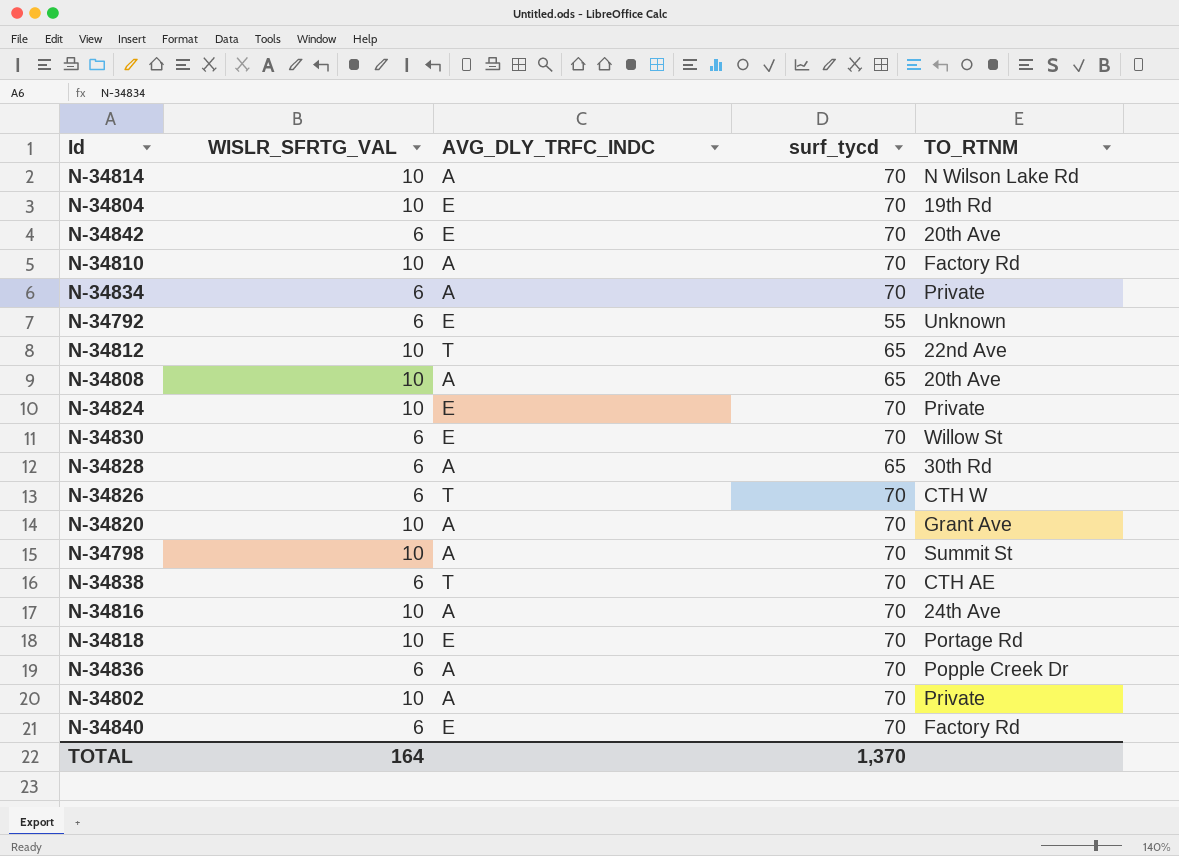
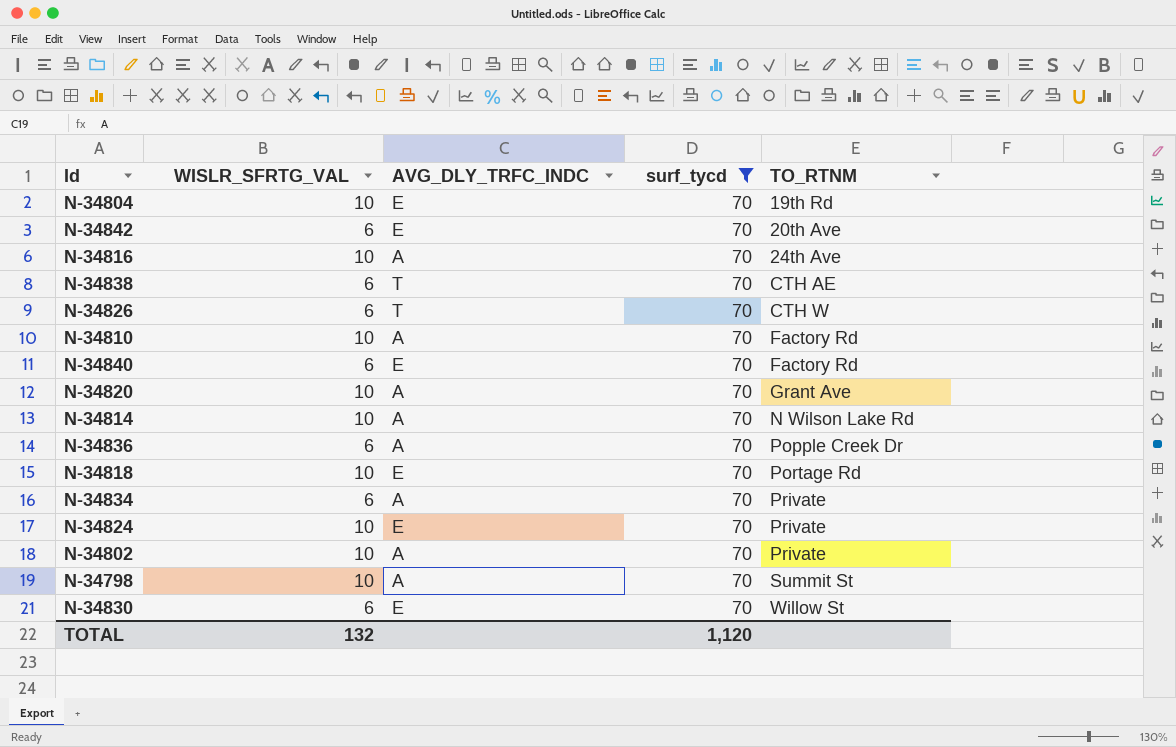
filter: none -> surf_tycd = 70
row order: none -> TO_RTNM ascending
TOTAL | WISLR_SFRTG_VAL: 164 -> 132
TOTAL | surf_tycd: 1,370 -> 1,120

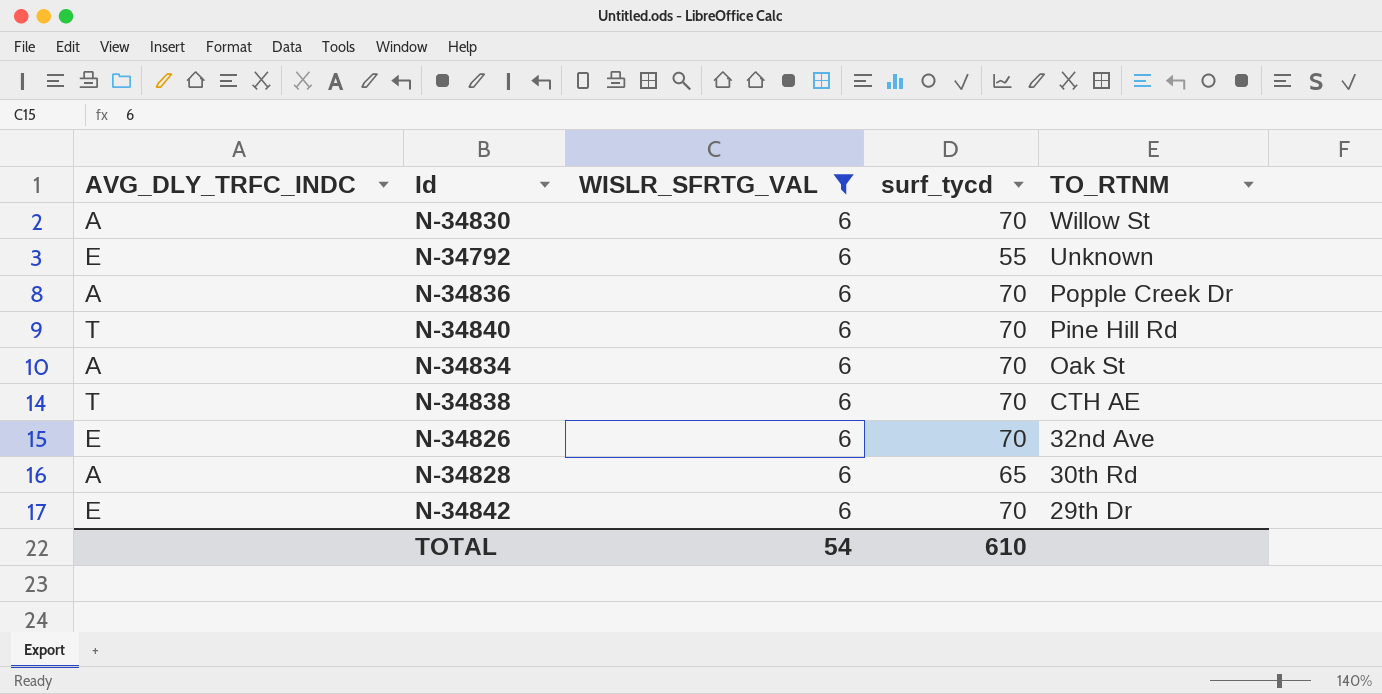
filter: surf_tycd = 70 -> WISLR_SFRTG_VAL = 6
row order: TO_RTNM ascending -> TO_RTNM descending
column AVG_DLY_TRFC_INDC | position: 3 -> 1
N-34830 | AVG_DLY_TRFC_INDC: E -> A
N-34840 | AVG_DLY_TRFC_INDC: E -> T
N-34840 | TO_RTNM: Factory Rd -> Pine Hill Rd
N-34834 | TO_RTNM: Private -> Oak St
N-34826 | AVG_DLY_TRFC_INDC: T -> E
N-34826 | TO_RTNM: CTH W -> 32nd Ave
N-34842 | TO_RTNM: 20th Ave -> 29th Dr
TOTAL | WISLR_SFRTG_VAL: 132 -> 54
TOTAL | surf_tycd: 1,120 -> 610

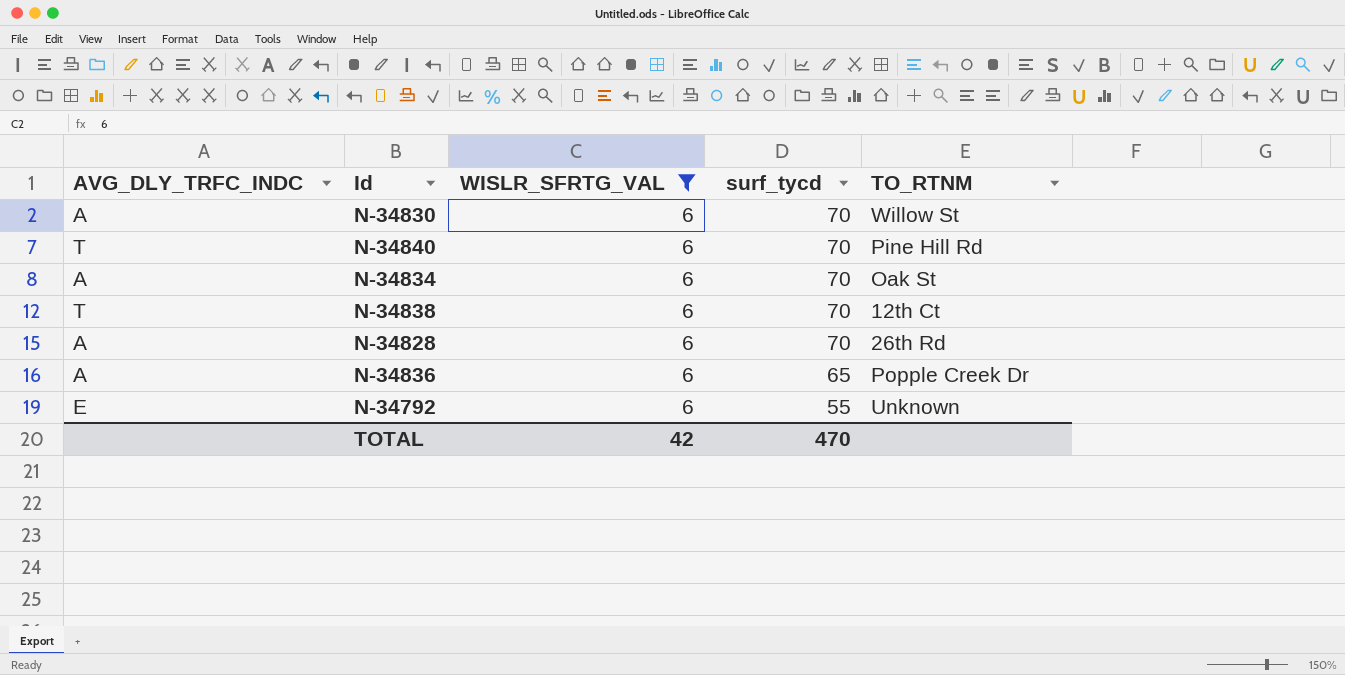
row order: TO_RTNM descending -> surf_tycd descending
row N-34826: E | 6 | 70 | 32nd Ave -> none
row N-34842: E | 6 | 70 | 29th Dr -> none
N-34838 | TO_RTNM: CTH AE -> 12th Ct
N-34828 | surf_tycd: 65 -> 70
N-34828 | TO_RTNM: 30th Rd -> 26th Rd
N-34836 | surf_tycd: 70 -> 65
TOTAL | WISLR_SFRTG_VAL: 54 -> 42
TOTAL | surf_tycd: 610 -> 470

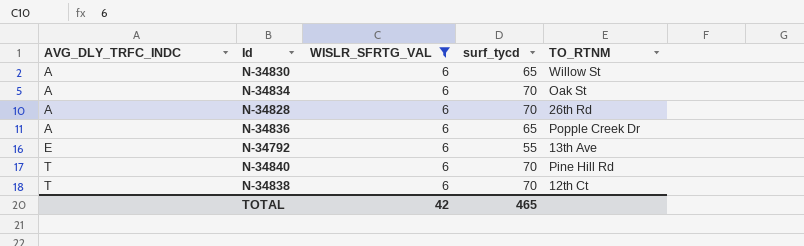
row order: surf_tycd descending -> AVG_DLY_TRFC_INDC ascending
N-34830 | surf_tycd: 70 -> 65
N-34792 | TO_RTNM: Unknown -> 13th Ave
TOTAL | surf_tycd: 470 -> 465

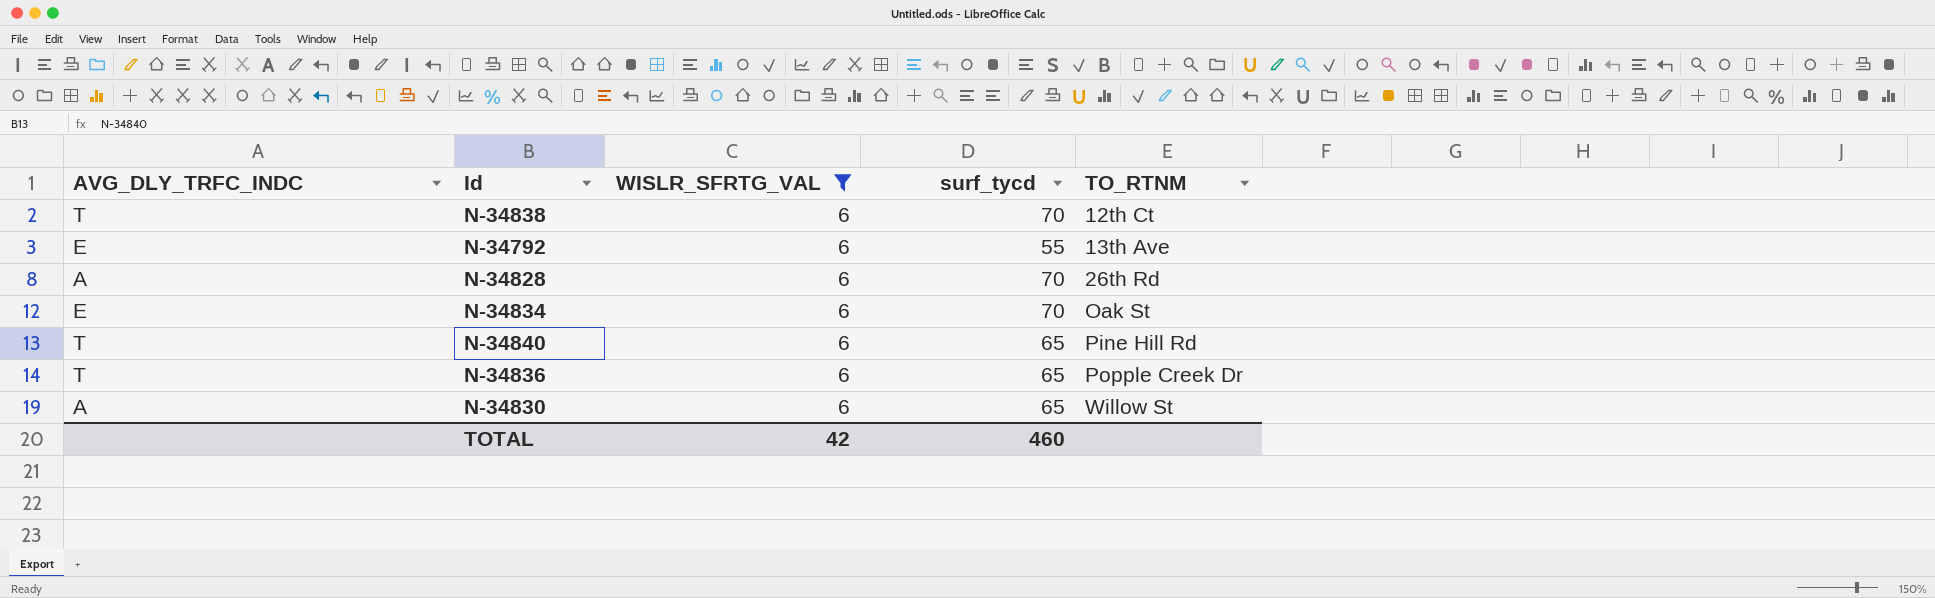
row order: AVG_DLY_TRFC_INDC ascending -> TO_RTNM ascending
N-34834 | AVG_DLY_TRFC_INDC: A -> E
N-34840 | surf_tycd: 70 -> 65
N-34836 | AVG_DLY_TRFC_INDC: A -> T
TOTAL | surf_tycd: 465 -> 460

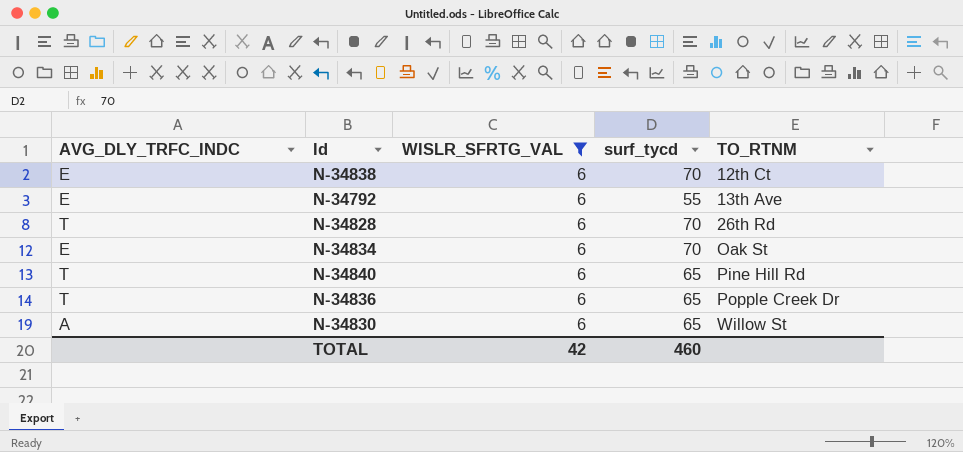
N-34838 | AVG_DLY_TRFC_INDC: T -> E
N-34828 | AVG_DLY_TRFC_INDC: A -> T

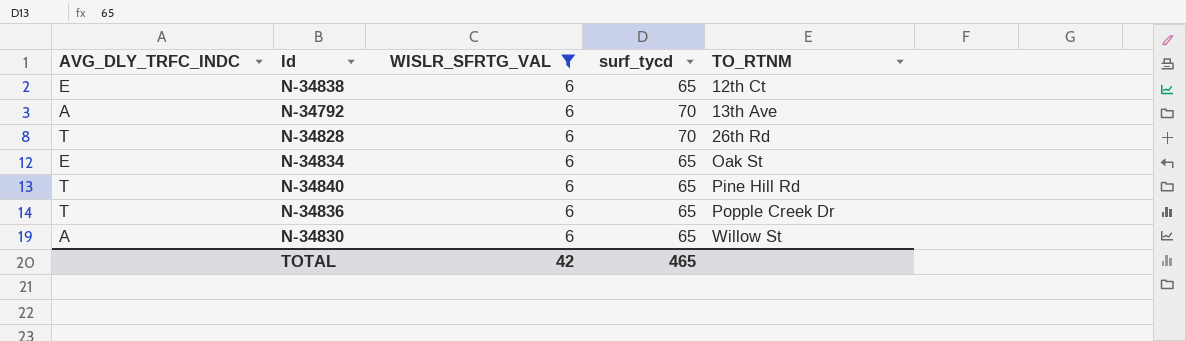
N-34838 | surf_tycd: 70 -> 65
N-34792 | AVG_DLY_TRFC_INDC: E -> A
N-34792 | surf_tycd: 55 -> 70
N-34834 | surf_tycd: 70 -> 65
TOTAL | surf_tycd: 460 -> 465

